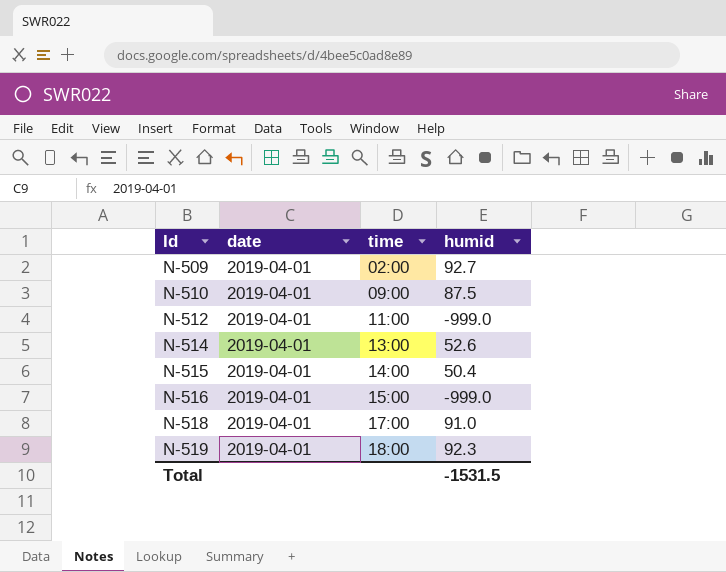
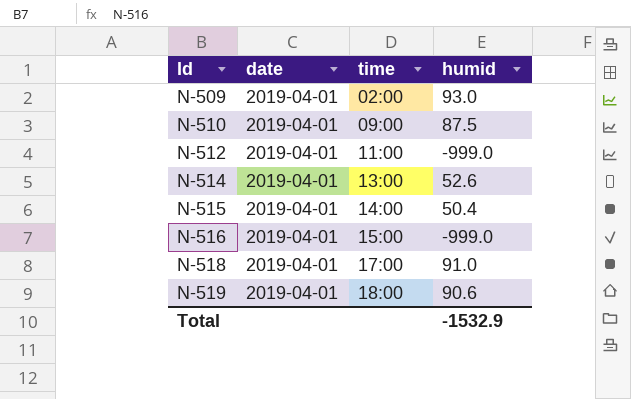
N-509 | humid: 92.7 -> 93.0
N-519 | humid: 92.3 -> 90.6
Total | humid: -1531.5 -> -1532.9

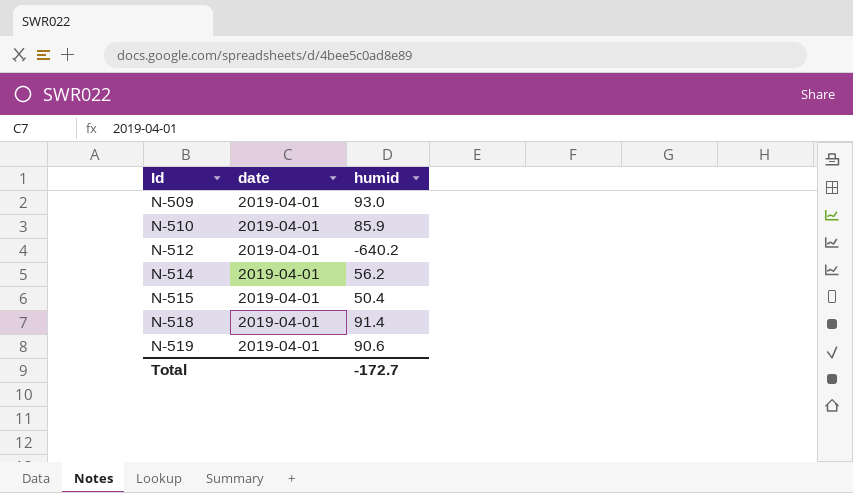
column time | position: 3 -> none
row N-516: 2019-04-01 | 15:00 | -999.0 -> none
N-510 | humid: 87.5 -> 85.9
N-512 | humid: -999.0 -> -640.2
N-514 | humid: 52.6 -> 56.2
N-518 | humid: 91.0 -> 91.4
Total | humid: -1532.9 -> -172.7

